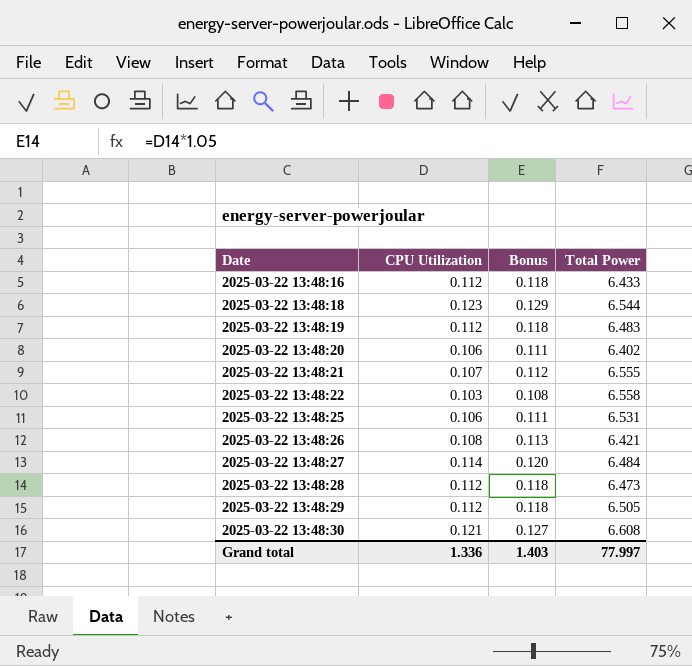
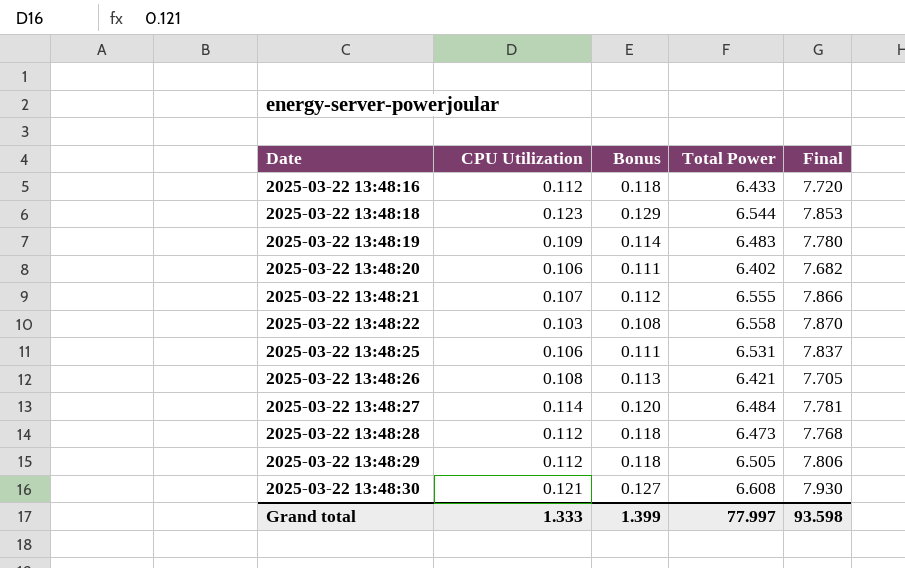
column Final | formula: none -> [Total Power] * 1.2
2025-03-22 13:48:19 | CPU Utilization: 0.112 -> 0.109
2025-03-22 13:48:19 | Bonus: 0.118 -> 0.114
Grand total | CPU Utilization: 1.336 -> 1.333
Grand total | Bonus: 1.403 -> 1.399

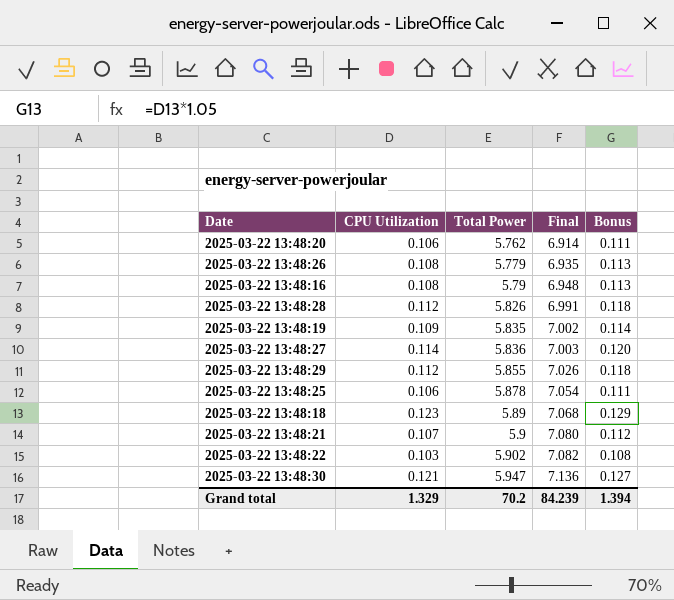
row order: Date ascending -> Total Power ascending
column Bonus | position: 3 -> 5
2025-03-22 13:48:20 | Total Power: 6.402 -> 5.762
2025-03-22 13:48:20 | Final: 7.682 -> 6.914
2025-03-22 13:48:26 | Total Power: 6.421 -> 5.779
2025-03-22 13:48:26 | Final: 7.705 -> 6.935
2025-03-22 13:48:16 | CPU Utilization: 0.112 -> 0.108
2025-03-22 13:48:16 | Total Power: 6.433 -> 5.79
2025-03-22 13:48:16 | Final: 7.720 -> 6.948
2025-03-22 13:48:16 | Bonus: 0.118 -> 0.113
2025-03-22 13:48:28 | Total Power: 6.473 -> 5.826
2025-03-22 13:48:28 | Final: 7.768 -> 6.991
2025-03-22 13:48:19 | Total Power: 6.483 -> 5.835
2025-03-22 13:48:19 | Final: 7.780 -> 7.002
2025-03-22 13:48:27 | Total Power: 6.484 -> 5.836
2025-03-22 13:48:27 | Final: 7.781 -> 7.003
2025-03-22 13:48:29 | Total Power: 6.505 -> 5.855
2025-03-22 13:48:29 | Final: 7.806 -> 7.026
2025-03-22 13:48:25 | Total Power: 6.531 -> 5.878
2025-03-22 13:48:25 | Final: 7.837 -> 7.054
2025-03-22 13:48:18 | Total Power: 6.544 -> 5.89
2025-03-22 13:48:18 | Final: 7.853 -> 7.068
2025-03-22 13:48:21 | Total Power: 6.555 -> 5.9
2025-03-22 13:48:21 | Final: 7.866 -> 7.080
2025-03-22 13:48:22 | Total Power: 6.558 -> 5.902
2025-03-22 13:48:22 | Final: 7.870 -> 7.082
2025-03-22 13:48:30 | Total Power: 6.608 -> 5.947
2025-03-22 13:48:30 | Final: 7.930 -> 7.136
Grand total | CPU Utilization: 1.333 -> 1.329
Grand total | Total Power: 77.997 -> 70.2
Grand total | Final: 93.598 -> 84.239
Grand total | Bonus: 1.399 -> 1.394

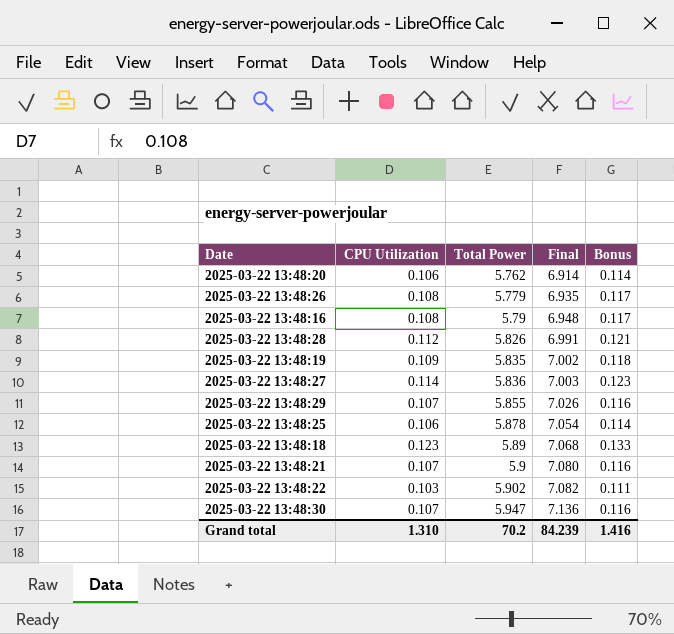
column Bonus | formula: [CPU Utilization] * 1.05 -> [CPU Utilization] * 1.08
2025-03-22 13:48:29 | CPU Utilization: 0.112 -> 0.107
2025-03-22 13:48:30 | CPU Utilization: 0.121 -> 0.107
Grand total | CPU Utilization: 1.329 -> 1.310
Grand total | Bonus: 1.394 -> 1.416

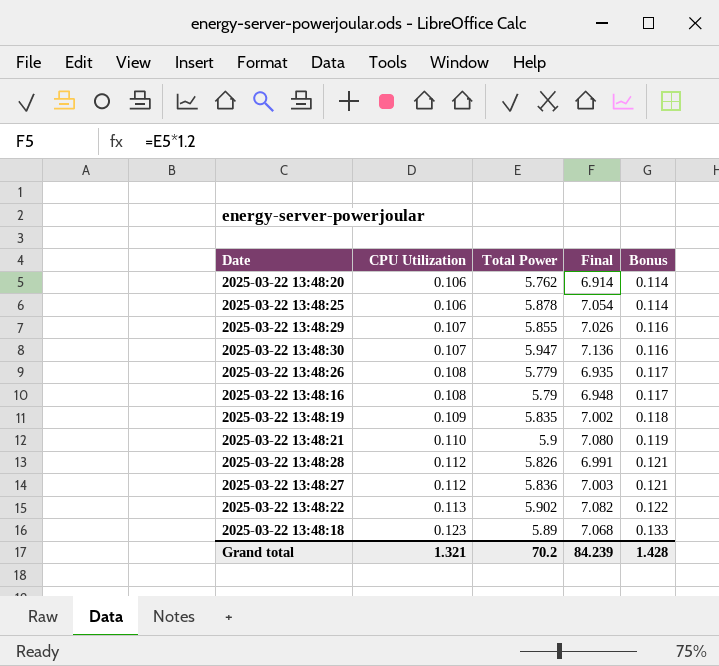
row order: Total Power ascending -> CPU Utilization ascending
2025-03-22 13:48:21 | CPU Utilization: 0.107 -> 0.110
2025-03-22 13:48:21 | Bonus: 0.116 -> 0.119
2025-03-22 13:48:27 | CPU Utilization: 0.114 -> 0.112
2025-03-22 13:48:27 | Bonus: 0.123 -> 0.121
2025-03-22 13:48:22 | CPU Utilization: 0.103 -> 0.113
2025-03-22 13:48:22 | Bonus: 0.111 -> 0.122
Grand total | CPU Utilization: 1.310 -> 1.321
Grand total | Bonus: 1.416 -> 1.428

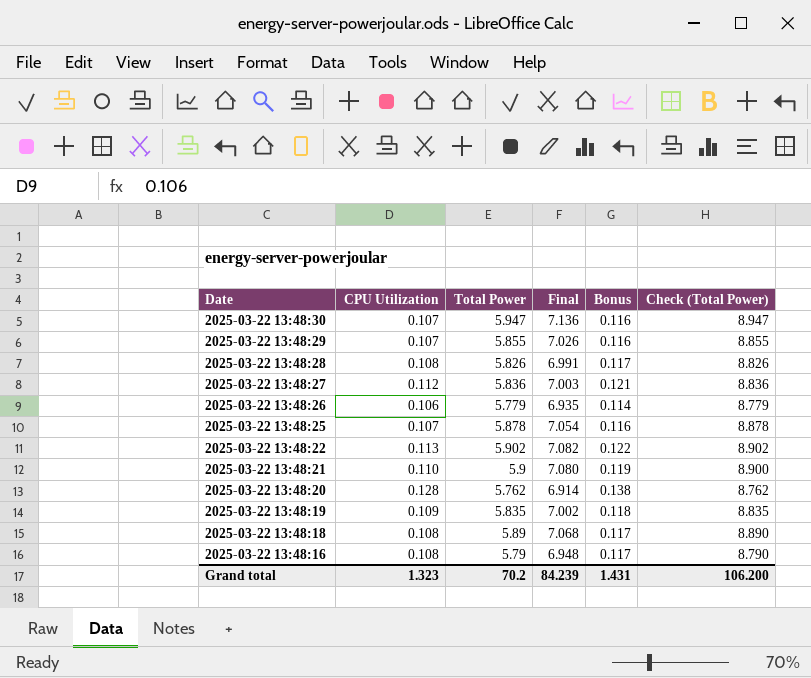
row order: CPU Utilization ascending -> Date descending
column Check (Total Power) | formula: none -> [Total Power] + 3
2025-03-22 13:48:28 | CPU Utilization: 0.112 -> 0.108
2025-03-22 13:48:28 | Bonus: 0.121 -> 0.117
2025-03-22 13:48:26 | CPU Utilization: 0.108 -> 0.106
2025-03-22 13:48:26 | Bonus: 0.117 -> 0.114
2025-03-22 13:48:25 | CPU Utilization: 0.106 -> 0.107
2025-03-22 13:48:25 | Bonus: 0.114 -> 0.116
2025-03-22 13:48:20 | CPU Utilization: 0.106 -> 0.128
2025-03-22 13:48:20 | Bonus: 0.114 -> 0.138
2025-03-22 13:48:18 | CPU Utilization: 0.123 -> 0.108
2025-03-22 13:48:18 | Bonus: 0.133 -> 0.117
Grand total | CPU Utilization: 1.321 -> 1.323
Grand total | Bonus: 1.428 -> 1.431

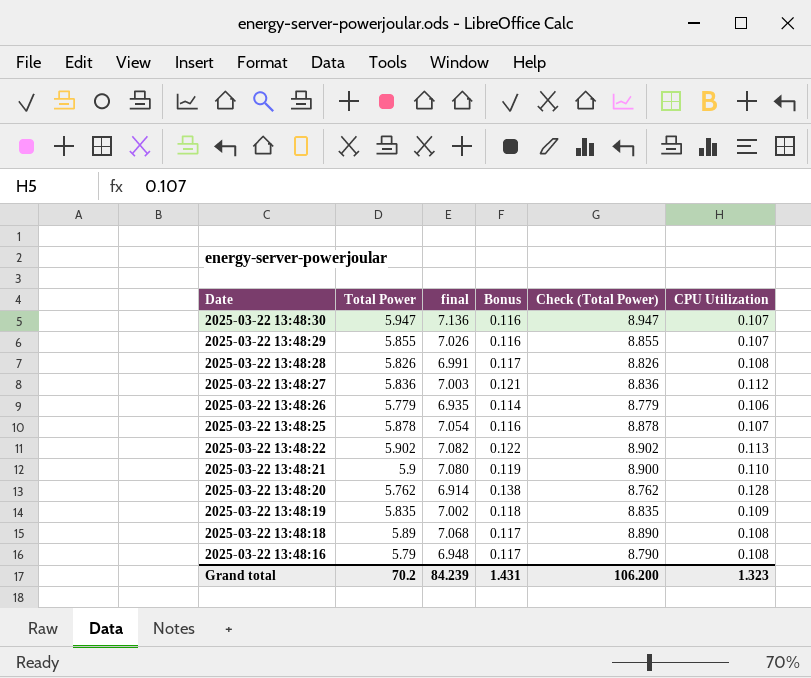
column name: Final -> final
column CPU Utilization | position: 2 -> 6

